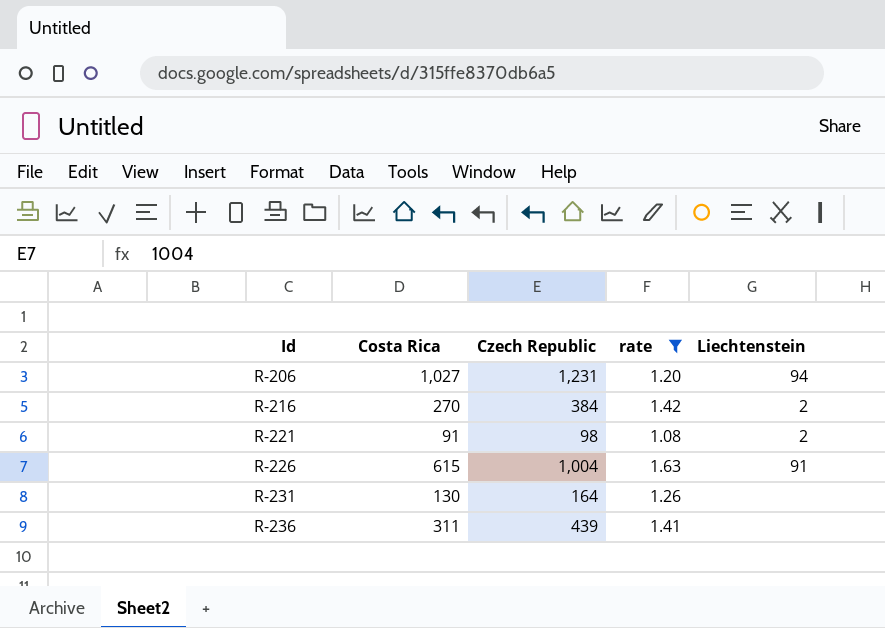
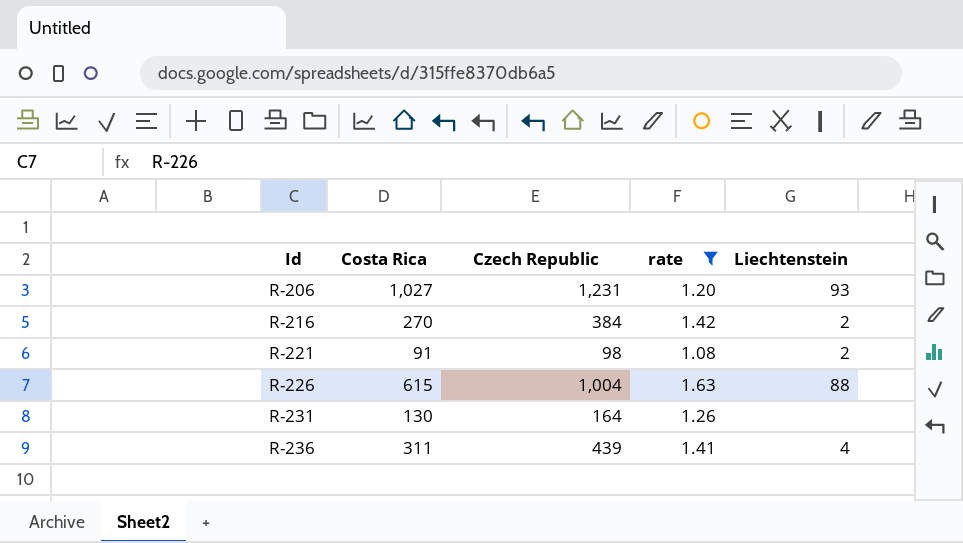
R-206 | Liechtenstein: 94 -> 93
R-226 | Liechtenstein: 91 -> 88
R-236 | Liechtenstein: none -> 4

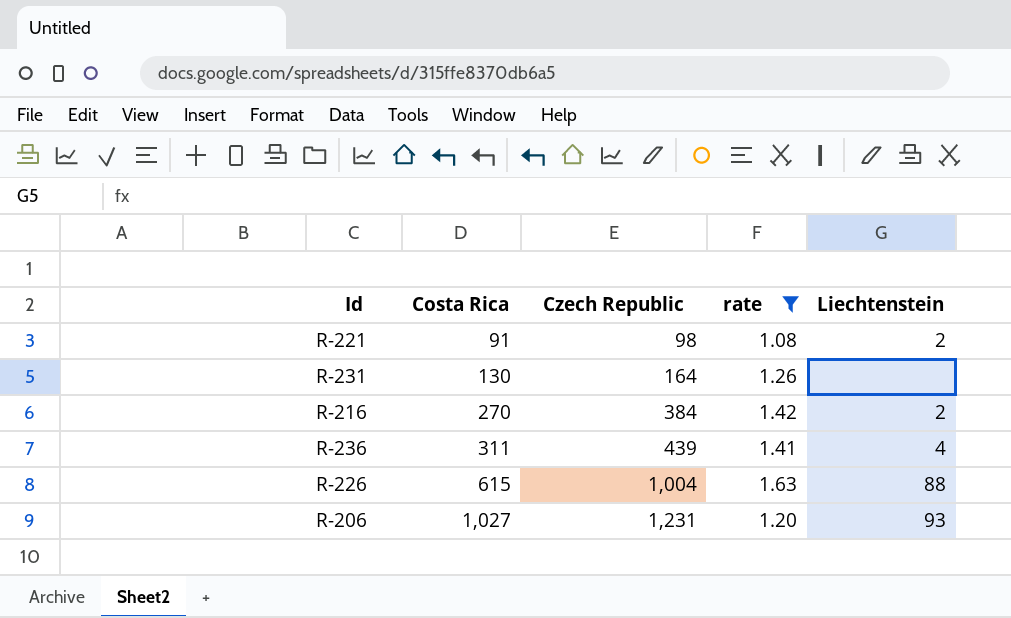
row order: Id ascending -> Costa Rica ascending

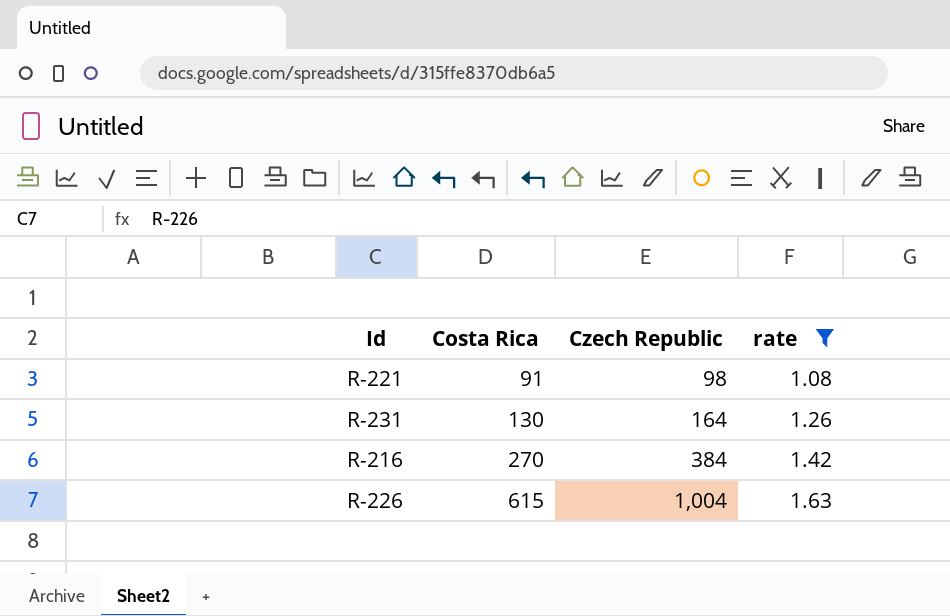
column Liechtenstein | position: 5 -> none
row R-236: 311 | 439 | 1.41 | 4 -> none
row R-206: 1,027 | 1,231 | 1.20 | 93 -> none

